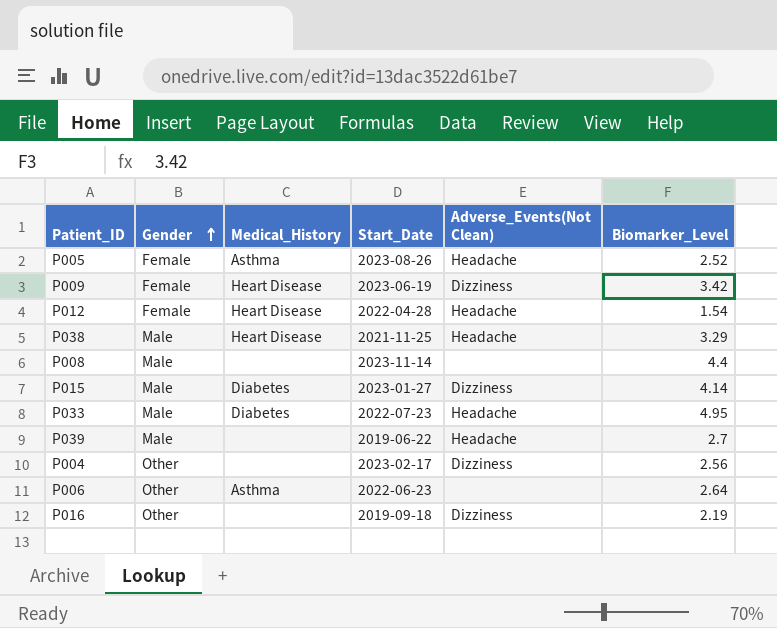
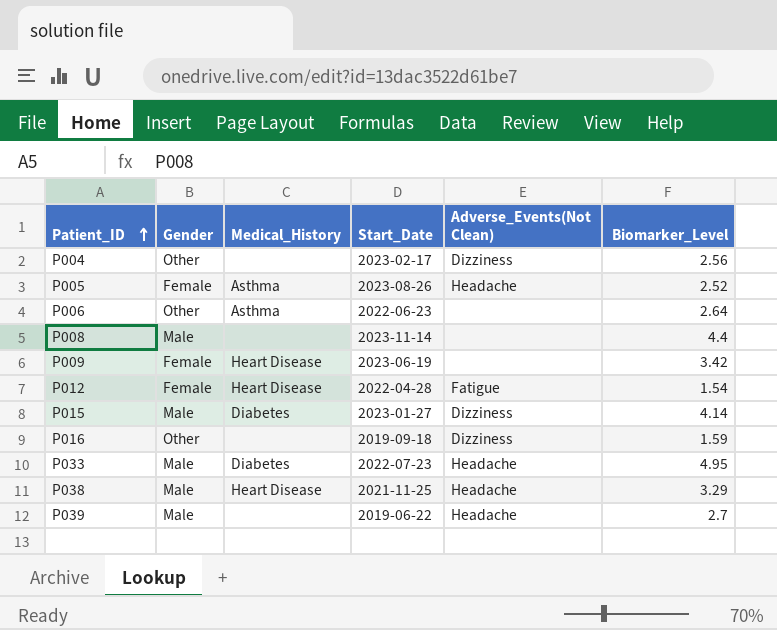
row order: Gender ascending -> Patient_ID ascending
P009 | Adverse_Events(Not Clean): Dizziness -> none
P012 | Adverse_Events(Not Clean): Headache -> Fatigue
P016 | Biomarker_Level: 2.19 -> 1.59

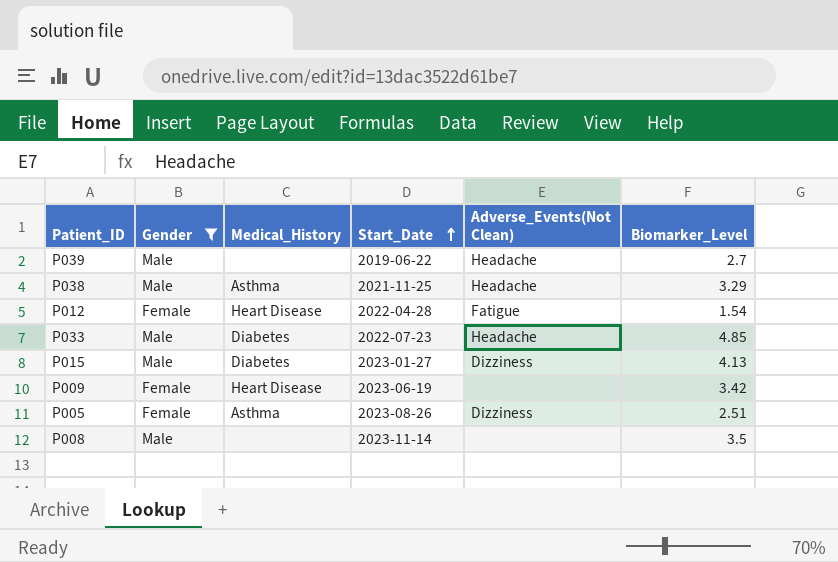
filter: none -> Gender != Other
row order: Patient_ID ascending -> Start_Date ascending
P038 | Medical_History: Heart Disease -> Asthma
P033 | Biomarker_Level: 4.95 -> 4.85
P015 | Biomarker_Level: 4.14 -> 4.13
P005 | Adverse_Events(Not Clean): Headache -> Dizziness
P005 | Biomarker_Level: 2.52 -> 2.51
P008 | Biomarker_Level: 4.4 -> 3.5

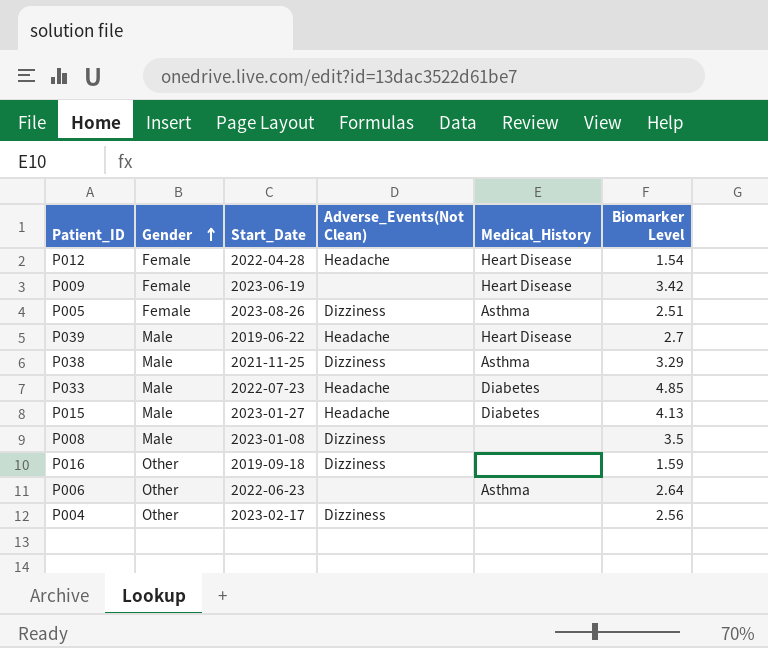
filter: Gender != Other -> none
row order: Start_Date ascending -> Gender ascending
column Medical_History | position: 3 -> 5
column name: Biomarker_Level -> Biomarker Level
P012 | Adverse_Events(Not Clean): Fatigue -> Headache
P039 | Medical_History: none -> Heart Disease
P038 | Adverse_Events(Not Clean): Headache -> Dizziness
P015 | Adverse_Events(Not Clean): Dizziness -> Headache
P008 | Start_Date: 2023-11-14 -> 2023-01-08
P008 | Adverse_Events(Not Clean): none -> Dizziness

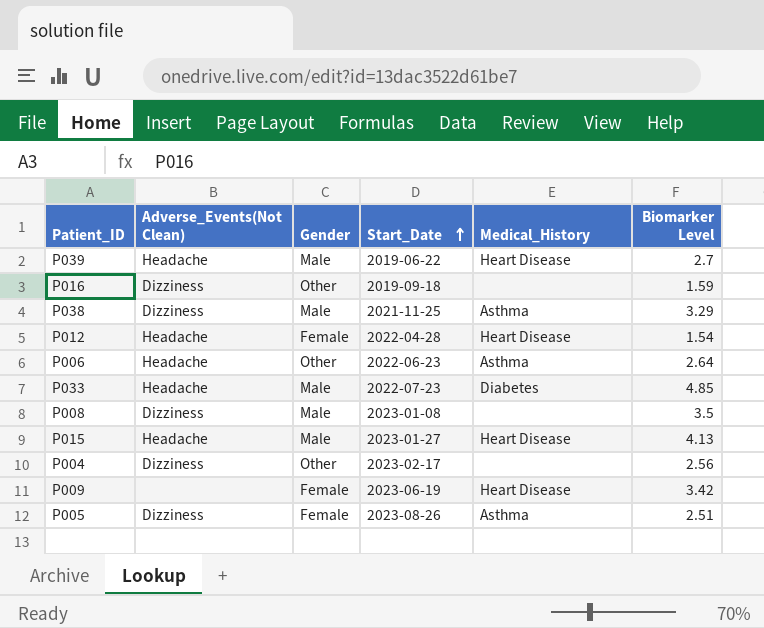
row order: Gender ascending -> Start_Date ascending
column Adverse_Events(Not Clean) | position: 4 -> 2
P006 | Adverse_Events(Not Clean): none -> Headache
P015 | Medical_History: Diabetes -> Heart Disease

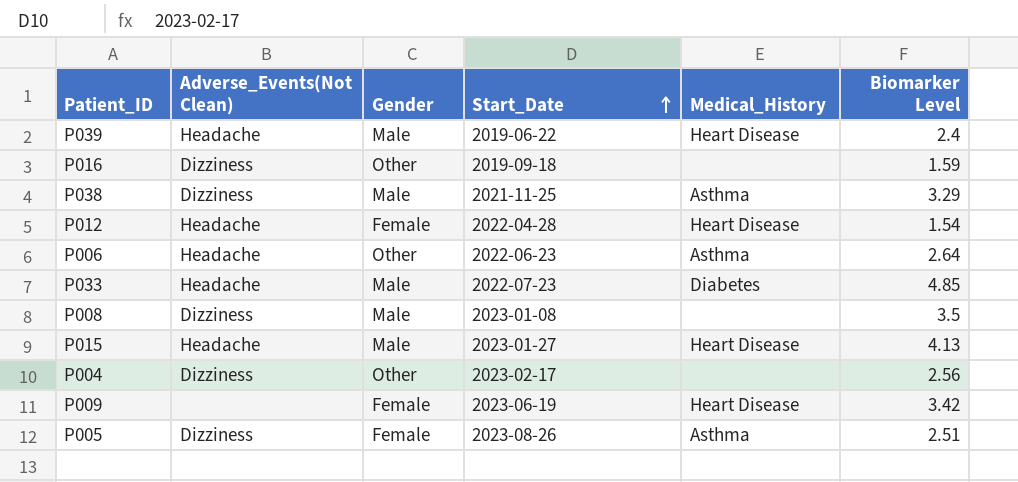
P039 | Biomarker Level: 2.7 -> 2.4

